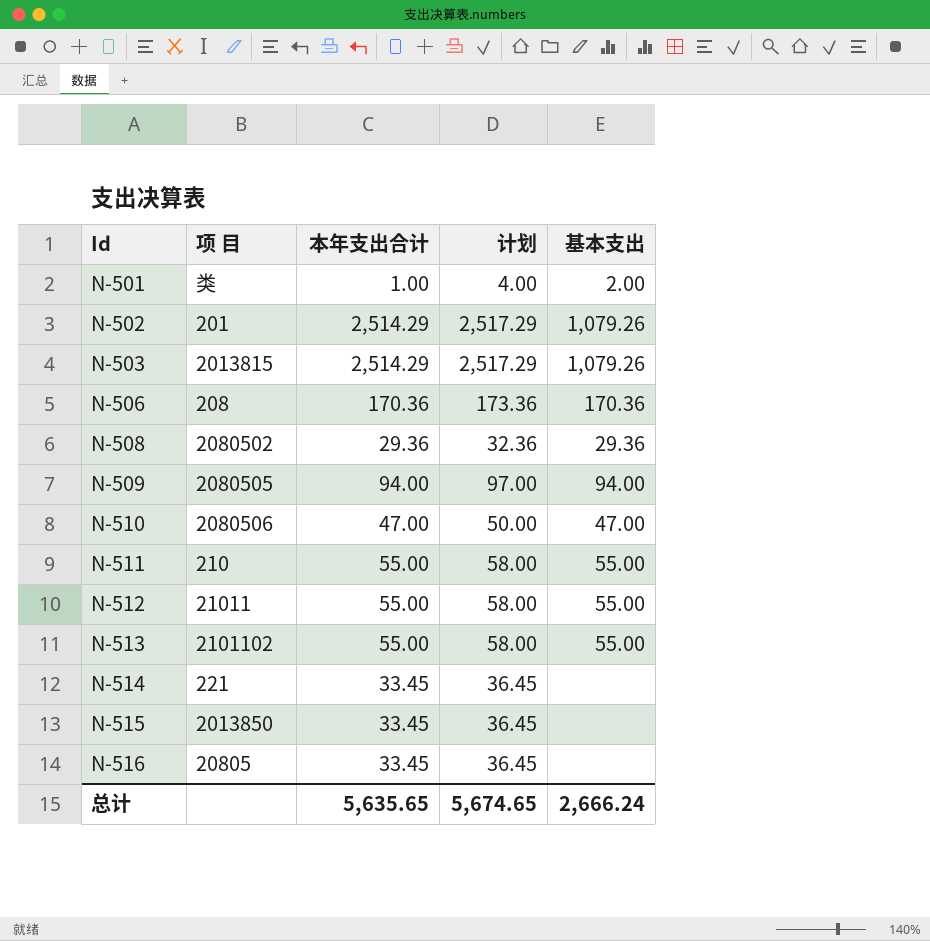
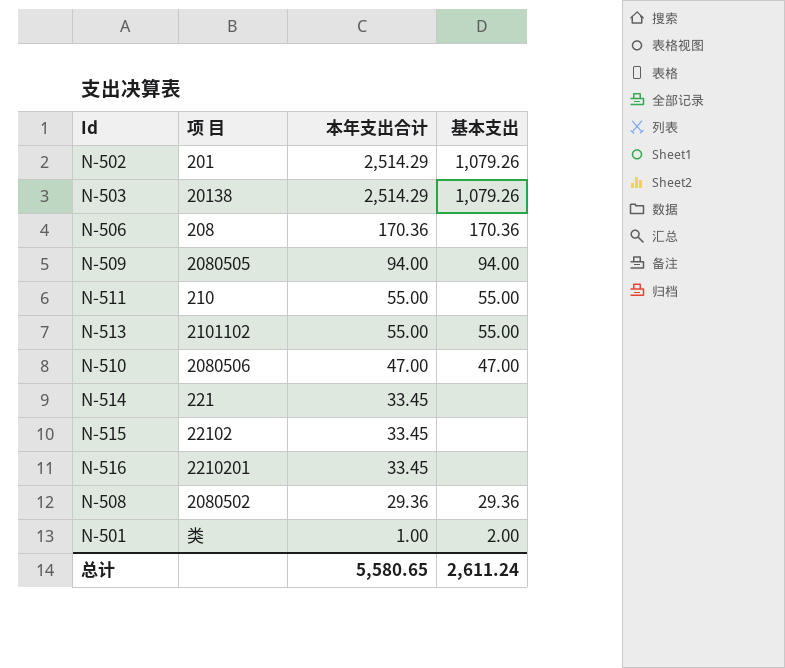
row order: Id ascending -> 本年支出合计 descending
column 计划 | formula: [本年支出合计] + 3 -> none
row N-512: 21011 | 55.00 | 58.00 | 55.00 -> none
N-503 | 项 目: 2013815 -> 20138
N-515 | 项 目: 2013850 -> 22102
N-516 | 项 目: 20805 -> 2210201
总计 | 本年支出合计: 5,635.65 -> 5,580.65
总计 | 基本支出: 2,666.24 -> 2,611.24

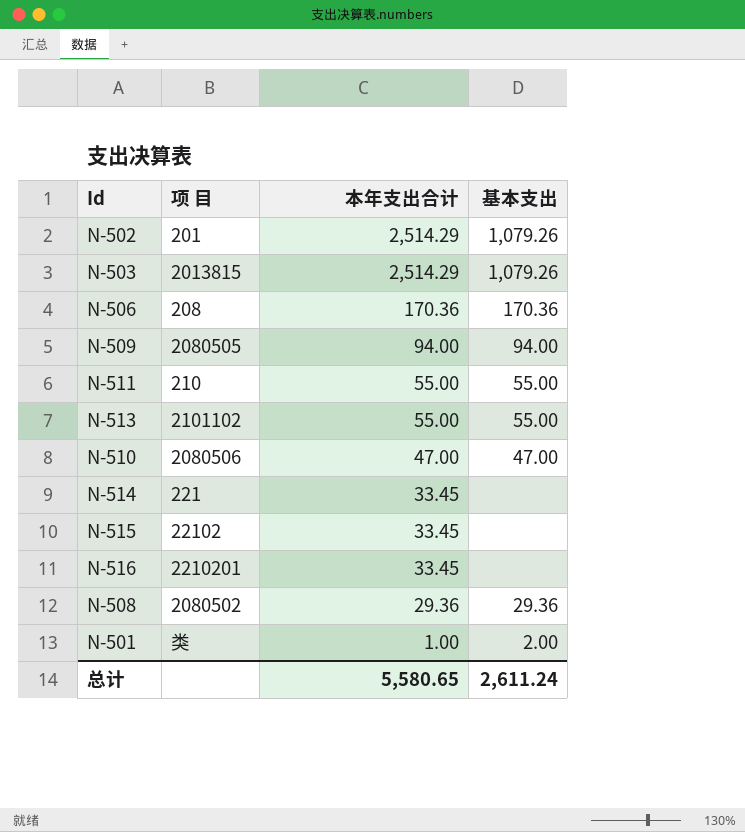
N-503 | 项 目: 20138 -> 2013815

